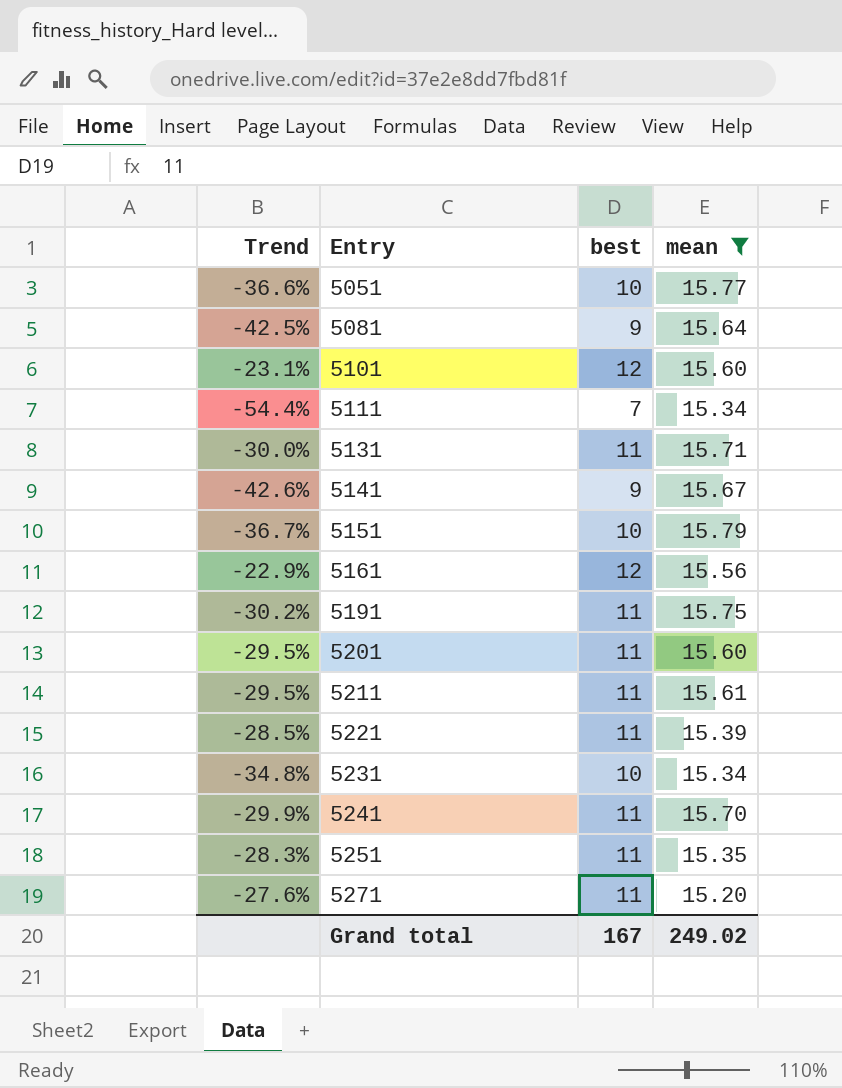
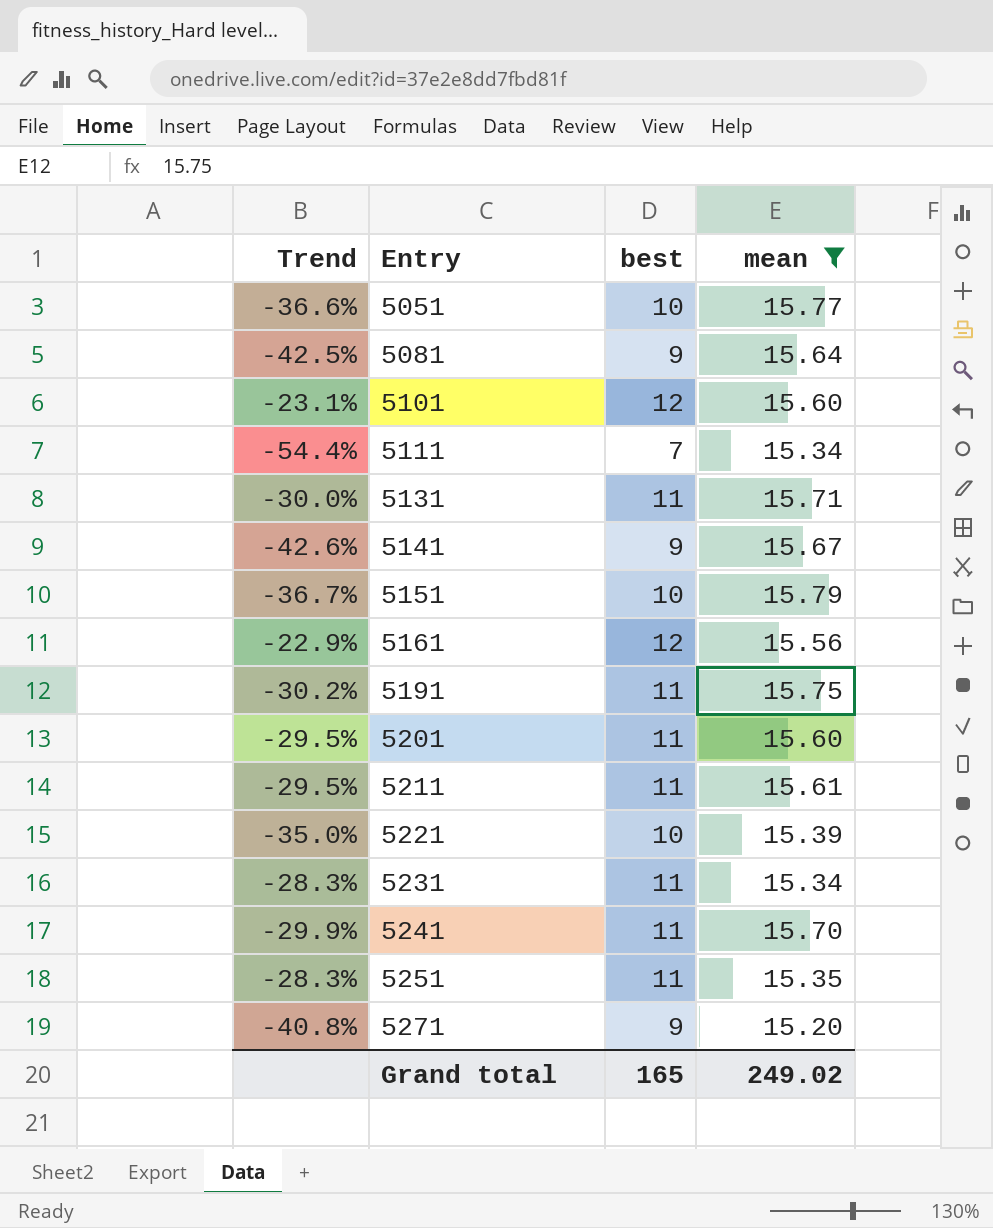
5221 | Trend: -28.5% -> -35.0%
5221 | best: 11 -> 10
5231 | Trend: -34.8% -> -28.3%
5231 | best: 10 -> 11
5271 | Trend: -27.6% -> -40.8%
5271 | best: 11 -> 9
Grand total | best: 167 -> 165

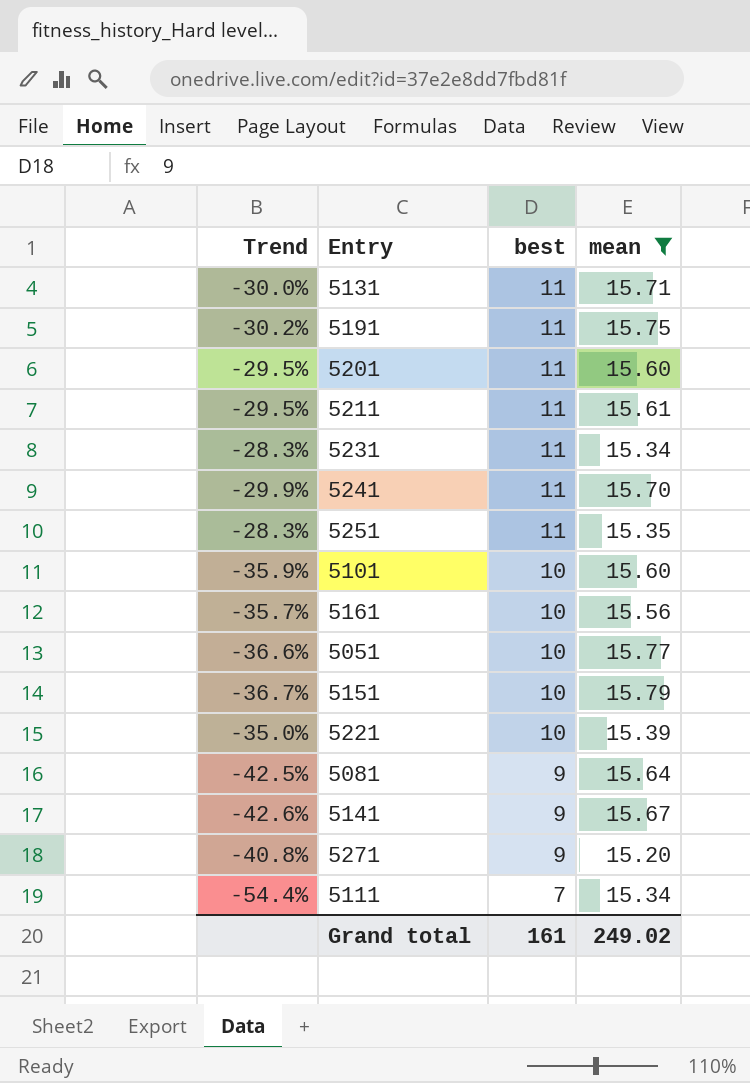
row order: Entry ascending -> best descending
5101 | Trend: -23.1% -> -35.9%
5101 | best: 12 -> 10
5161 | Trend: -22.9% -> -35.7%
5161 | best: 12 -> 10
Grand total | best: 165 -> 161

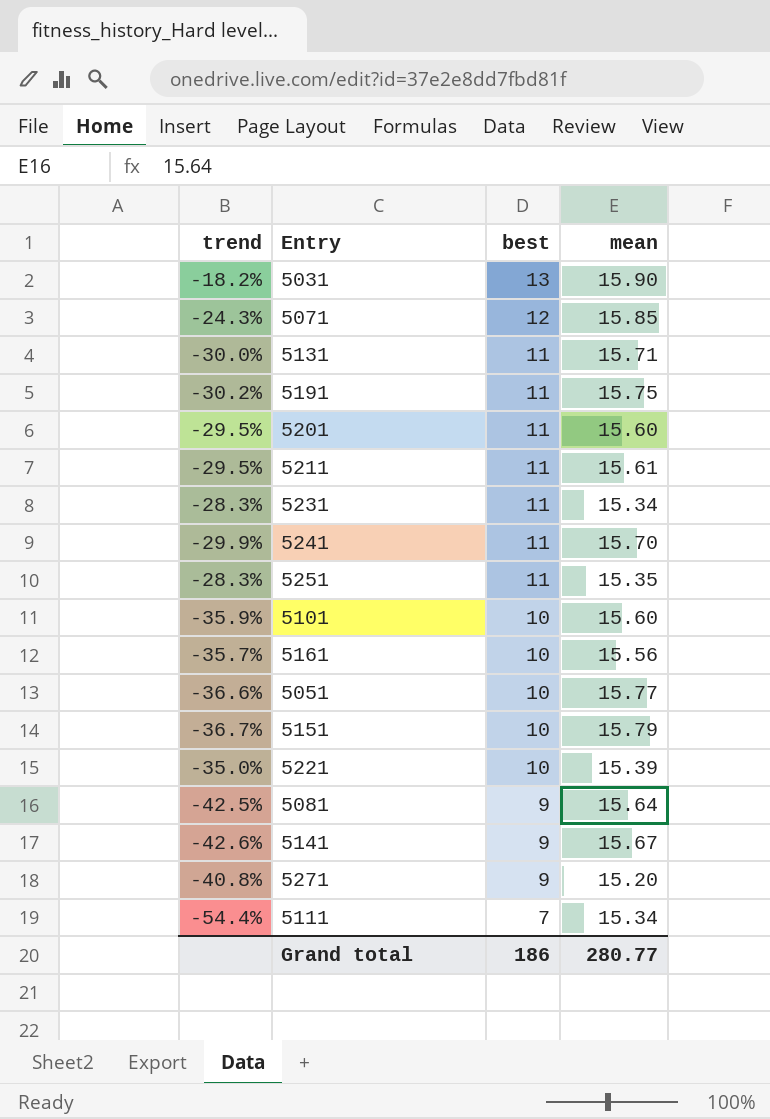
filter: mean <= 15.79 -> none
column name: Trend -> trend
Grand total | best: 161 -> 186
Grand total | mean: 249.02 -> 280.77

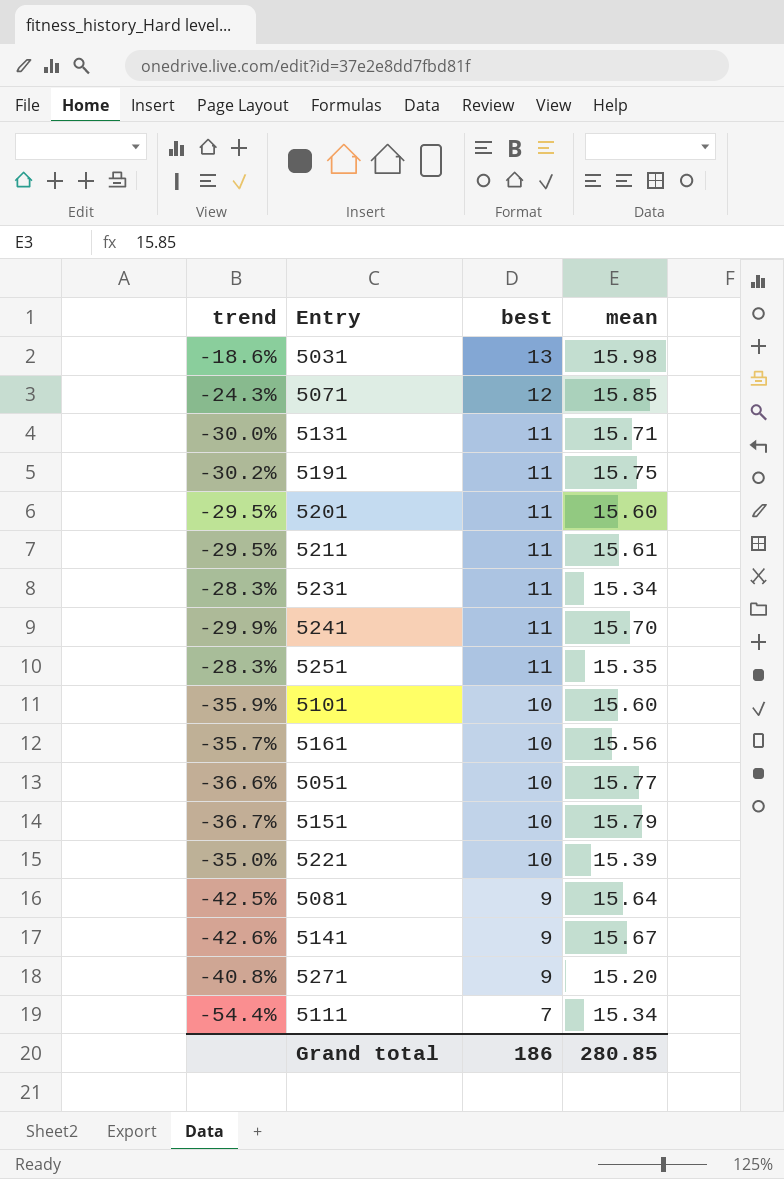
5031 | trend: -18.2% -> -18.6%
5031 | mean: 15.90 -> 15.98
Grand total | mean: 280.77 -> 280.85

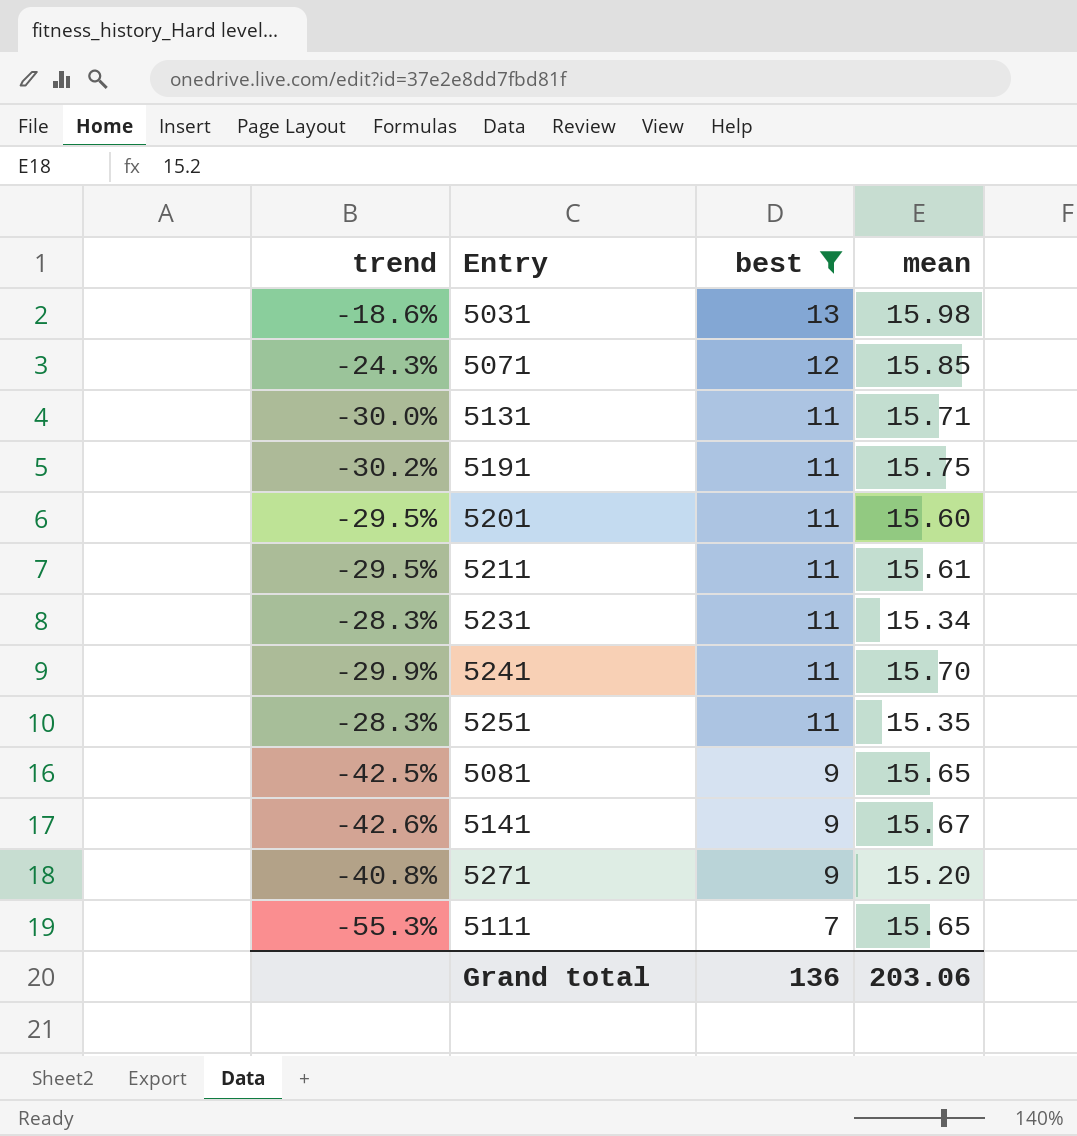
filter: none -> best != 10
5081 | mean: 15.64 -> 15.65
5111 | trend: -54.4% -> -55.3%
5111 | mean: 15.34 -> 15.65
Grand total | best: 186 -> 136
Grand total | mean: 280.85 -> 203.06

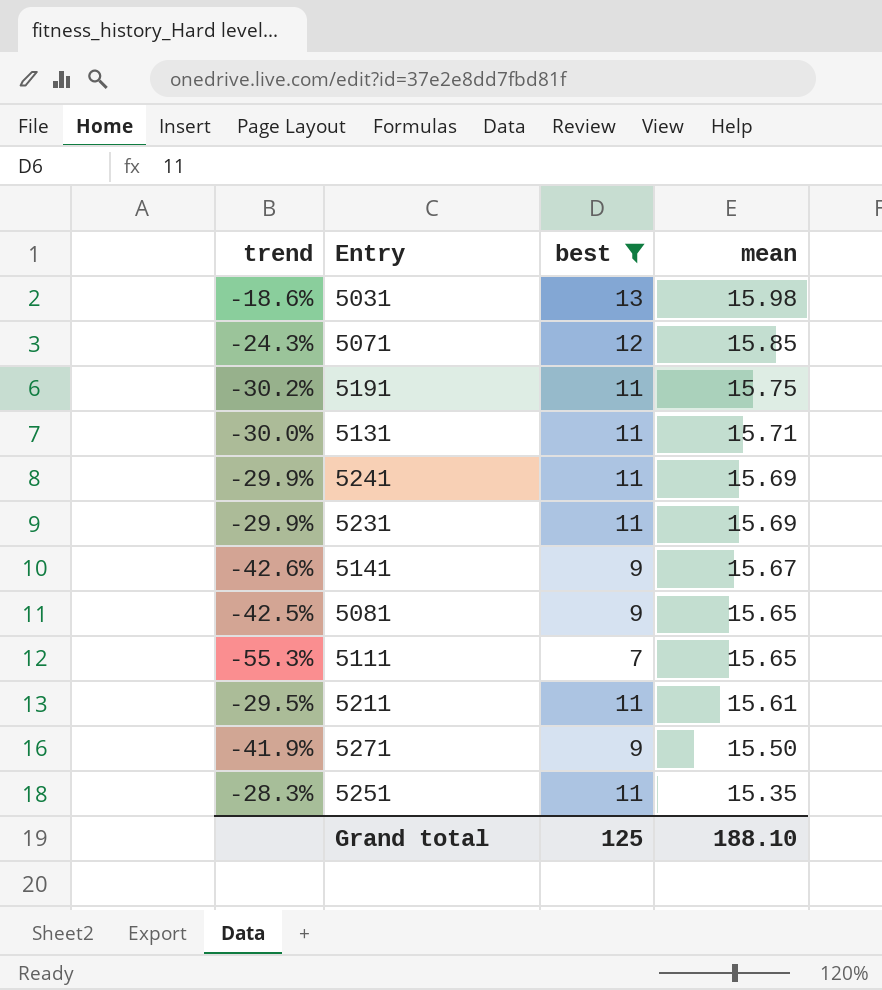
row order: best descending -> mean descending
row 5201: -29.5% | 11 | 15.60 -> none
5241 | mean: 15.70 -> 15.69
5231 | trend: -28.3% -> -29.9%
5231 | mean: 15.34 -> 15.69
5271 | trend: -40.8% -> -41.9%
5271 | mean: 15.20 -> 15.50
Grand total | best: 136 -> 125
Grand total | mean: 203.06 -> 188.10

